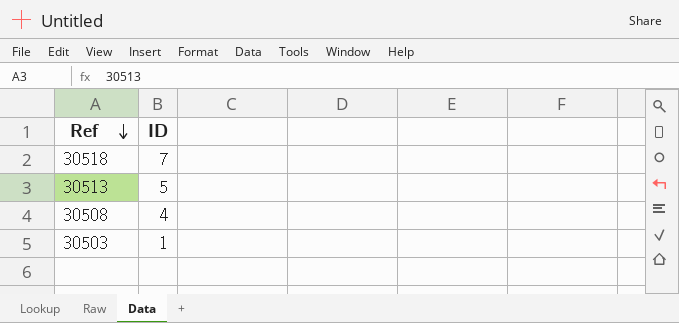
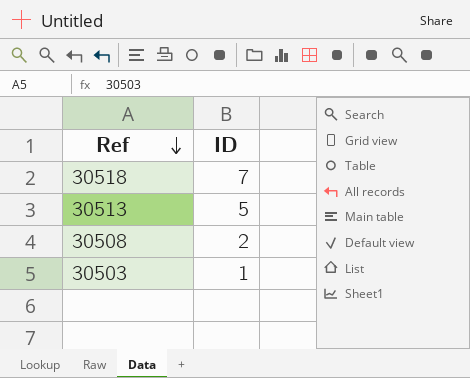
30508 | ID: 4 -> 2

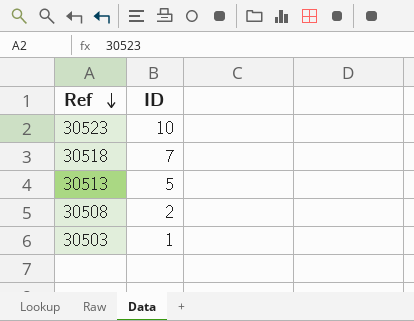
row 30523: none -> 10

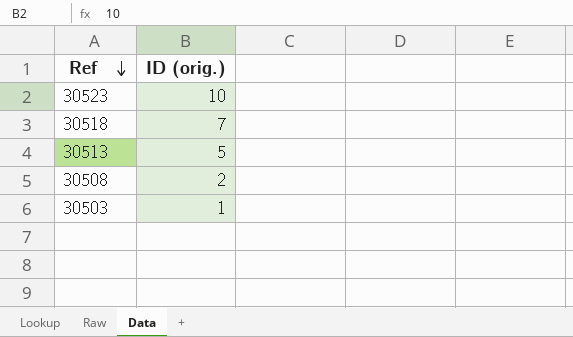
column name: ID -> ID (orig.)

